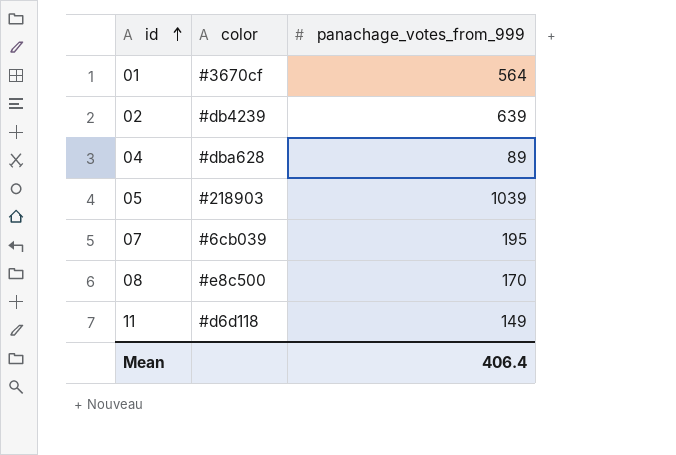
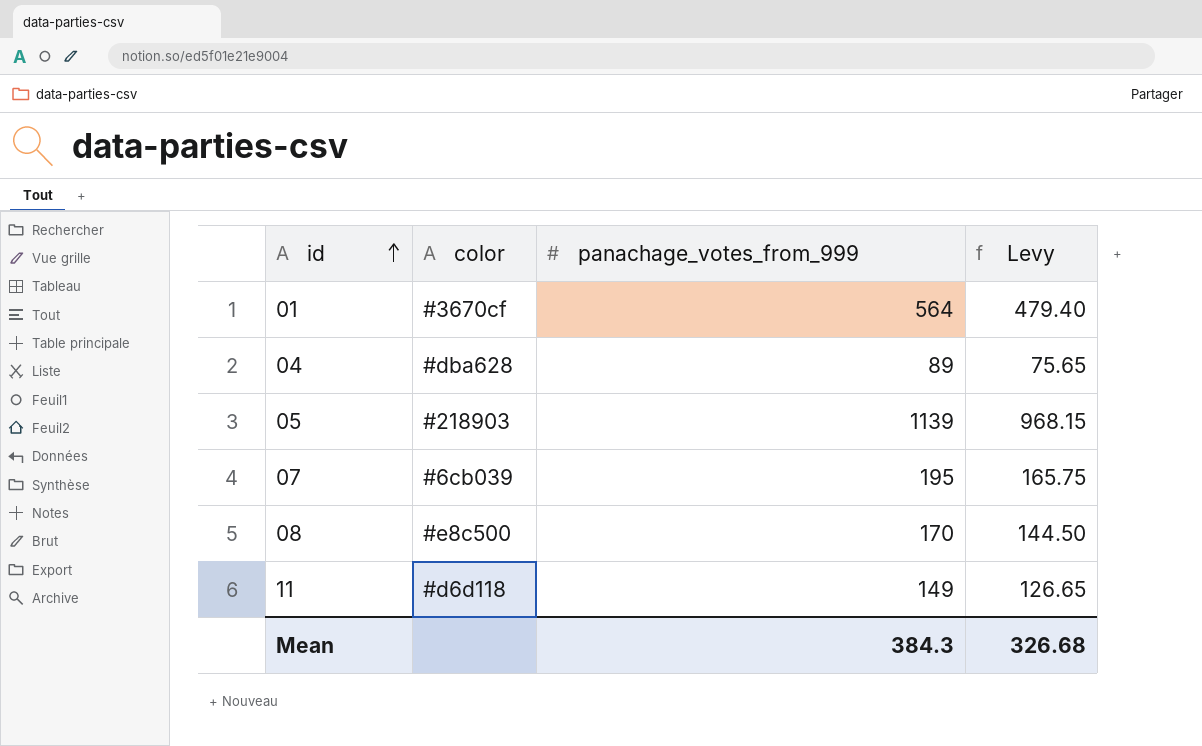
column Levy | formula: none -> [panachage_votes_from_999] * 0.85
row 02: #db4239 | 639 -> none
05 | panachage_votes_from_999: 1039 -> 1139
Mean | panachage_votes_from_999: 406.4 -> 384.3

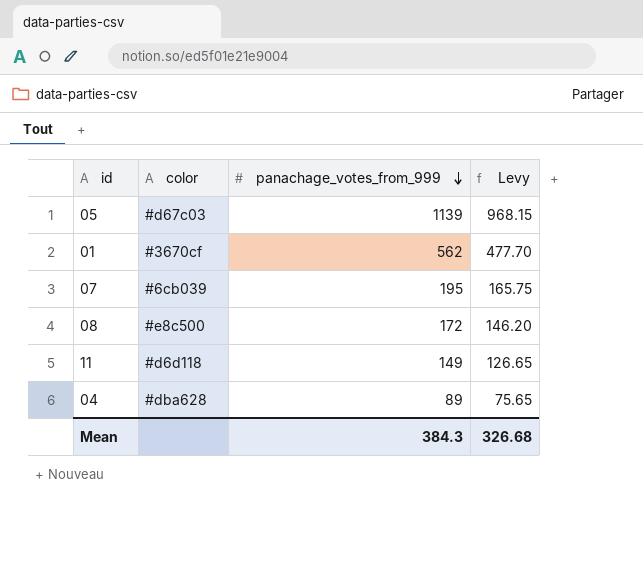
row order: id ascending -> panachage_votes_from_999 descending
05 | color: #218903 -> #d67c03
01 | panachage_votes_from_999: 564 -> 562
01 | Levy: 479.40 -> 477.70
08 | panachage_votes_from_999: 170 -> 172
08 | Levy: 144.50 -> 146.20

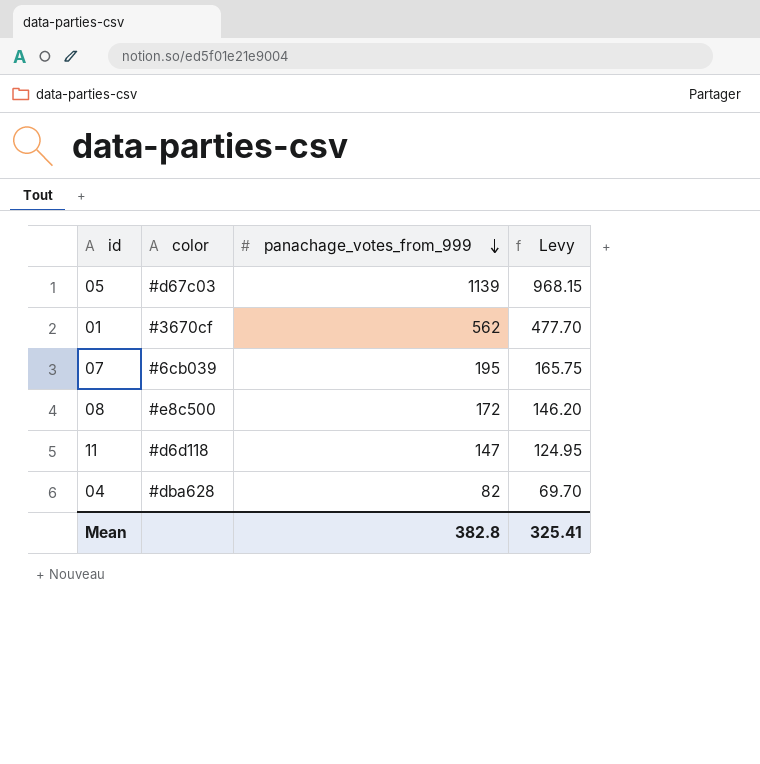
11 | panachage_votes_from_999: 149 -> 147
11 | Levy: 126.65 -> 124.95
04 | panachage_votes_from_999: 89 -> 82
04 | Levy: 75.65 -> 69.70
Mean | panachage_votes_from_999: 384.3 -> 382.8
Mean | Levy: 326.68 -> 325.41

